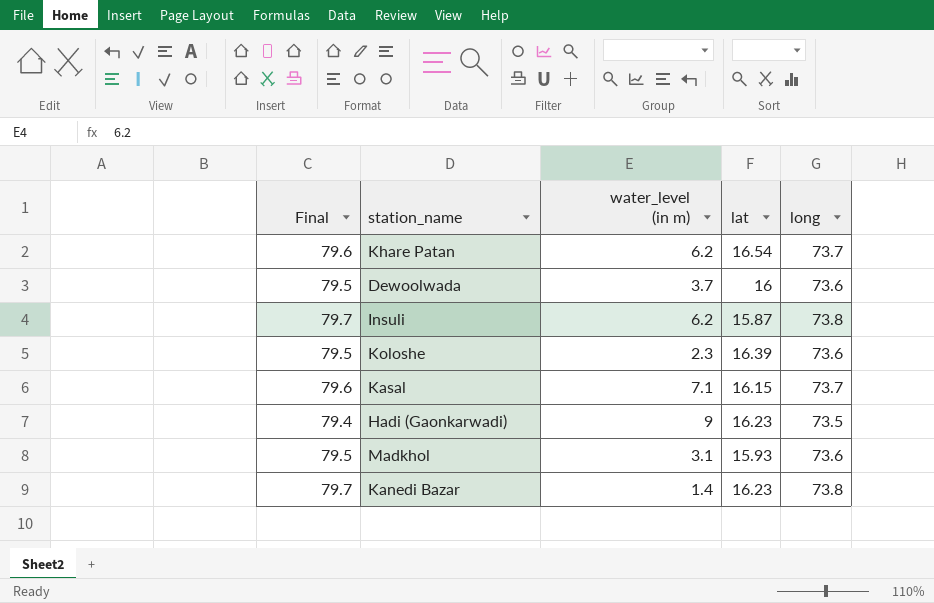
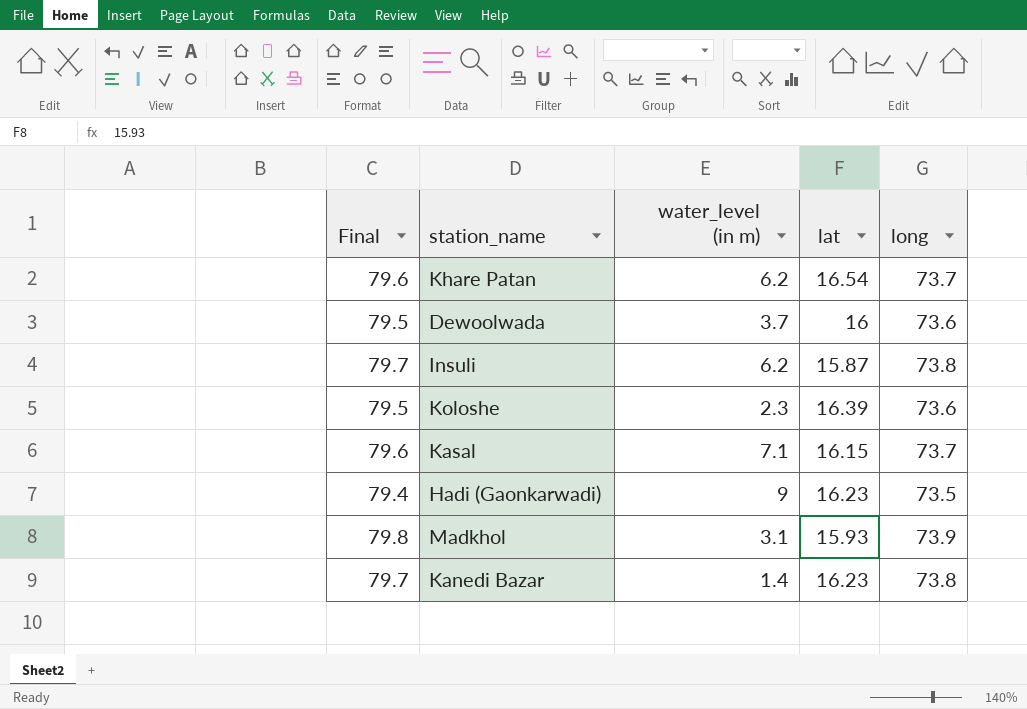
Madkhol | Final: 79.5 -> 79.8
Madkhol | long: 73.6 -> 73.9

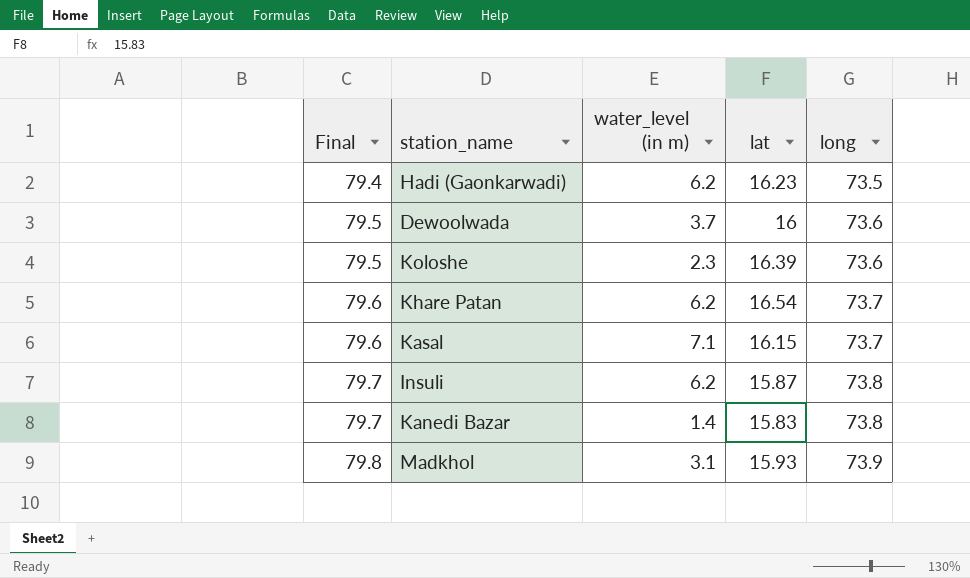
row order: none -> Final ascending
Hadi (Gaonkarwadi) | water_level (in m): 9 -> 6.2
Kanedi Bazar | lat: 16.23 -> 15.83

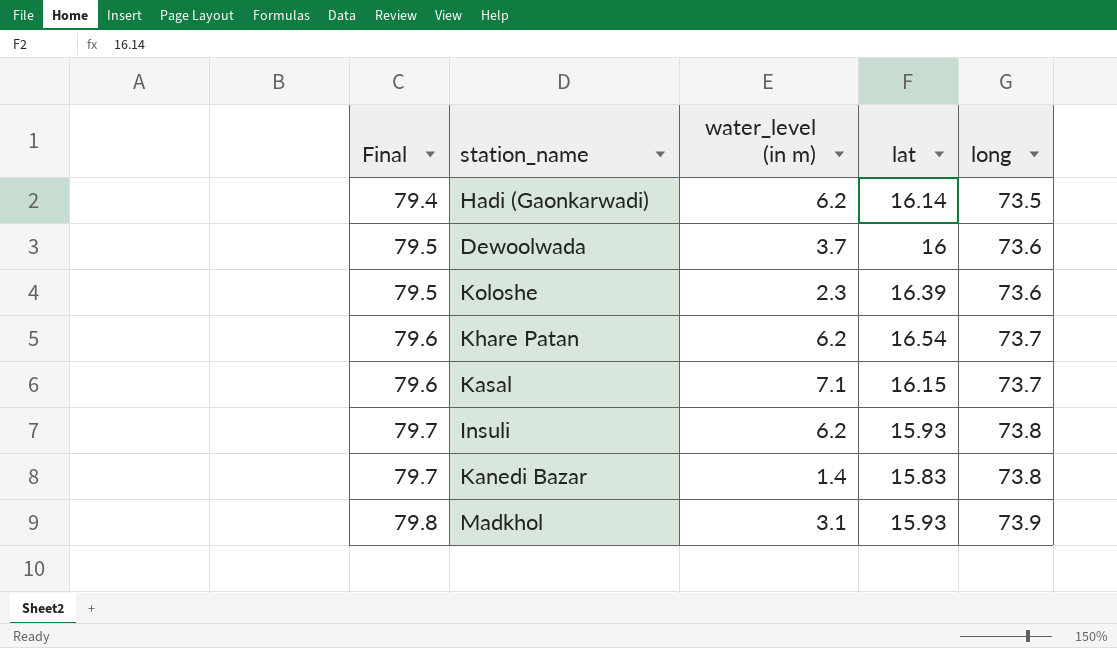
Hadi (Gaonkarwadi) | lat: 16.23 -> 16.14
Insuli | lat: 15.87 -> 15.93

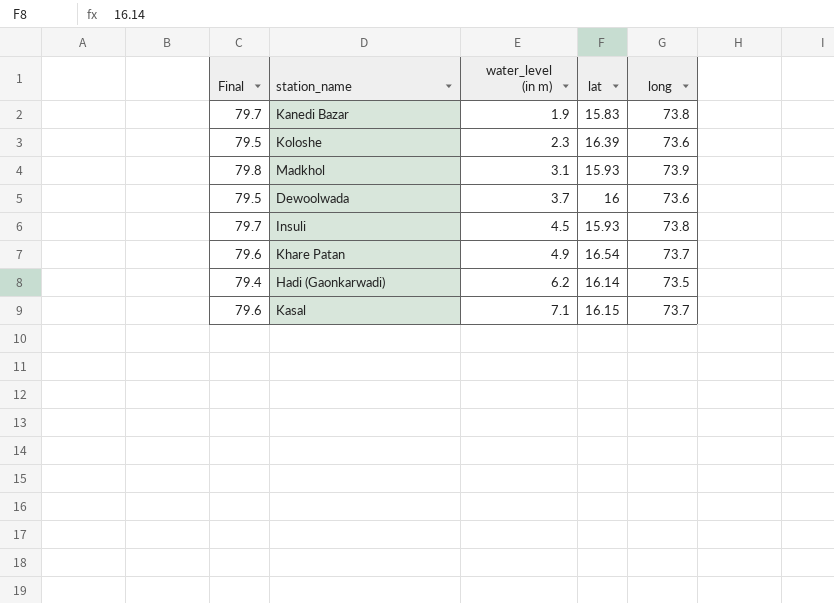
row order: Final ascending -> water_level (in m) ascending
Kanedi Bazar | water_level (in m): 1.4 -> 1.9
Insuli | water_level (in m): 6.2 -> 4.5
Khare Patan | water_level (in m): 6.2 -> 4.9

